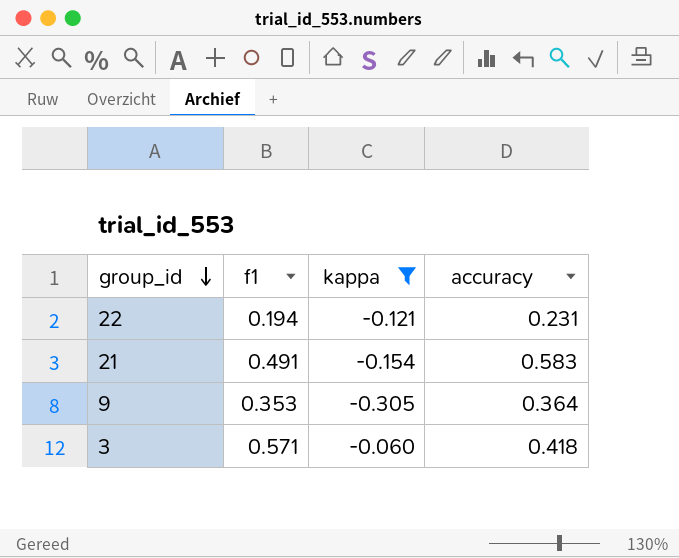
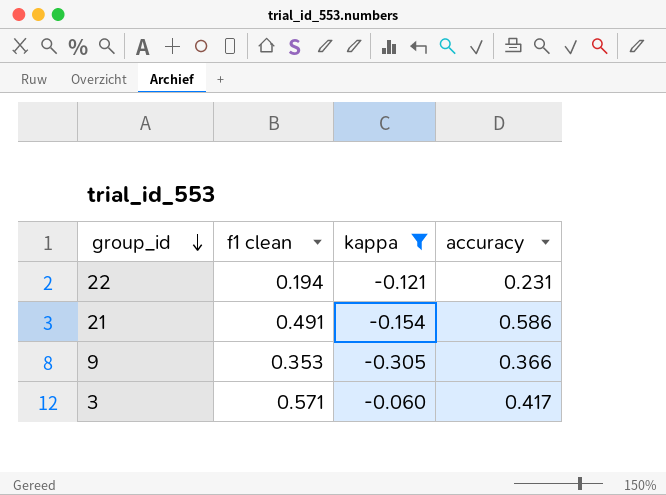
column name: f1 -> f1 clean
21 | accuracy: 0.583 -> 0.586
9 | accuracy: 0.364 -> 0.366
3 | accuracy: 0.418 -> 0.417

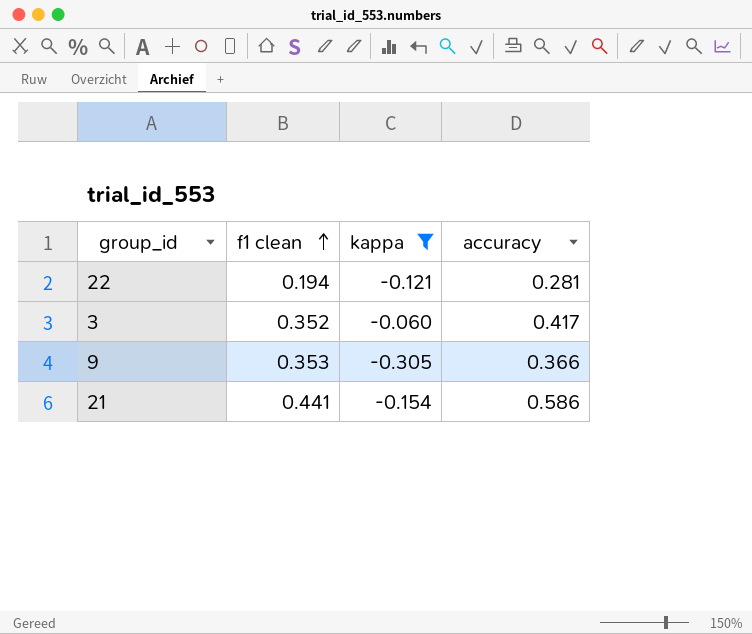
row order: group_id descending -> f1 clean ascending
22 | accuracy: 0.231 -> 0.281
3 | f1 clean: 0.571 -> 0.352
21 | f1 clean: 0.491 -> 0.441

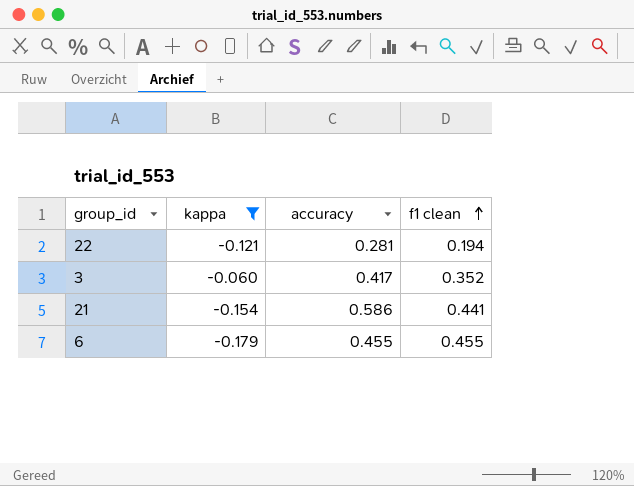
column f1 clean | position: 2 -> 4
row 9: 0.353 | -0.305 | 0.366 -> none
row 6: none -> -0.179 | 0.455 | 0.455

